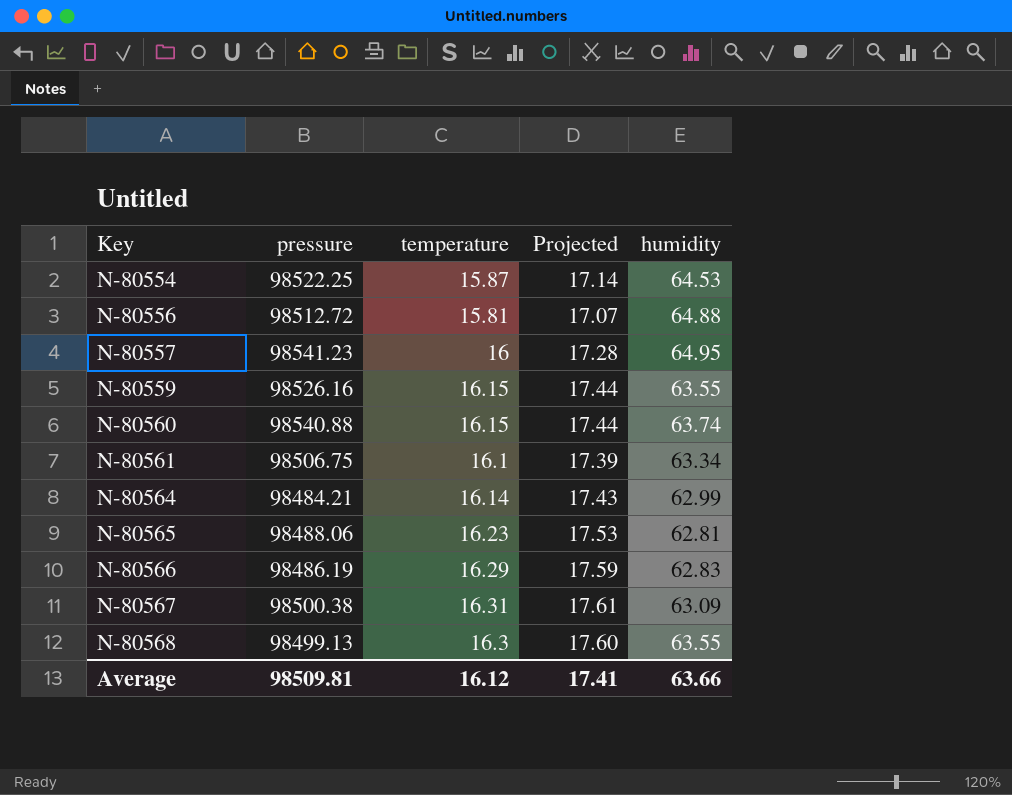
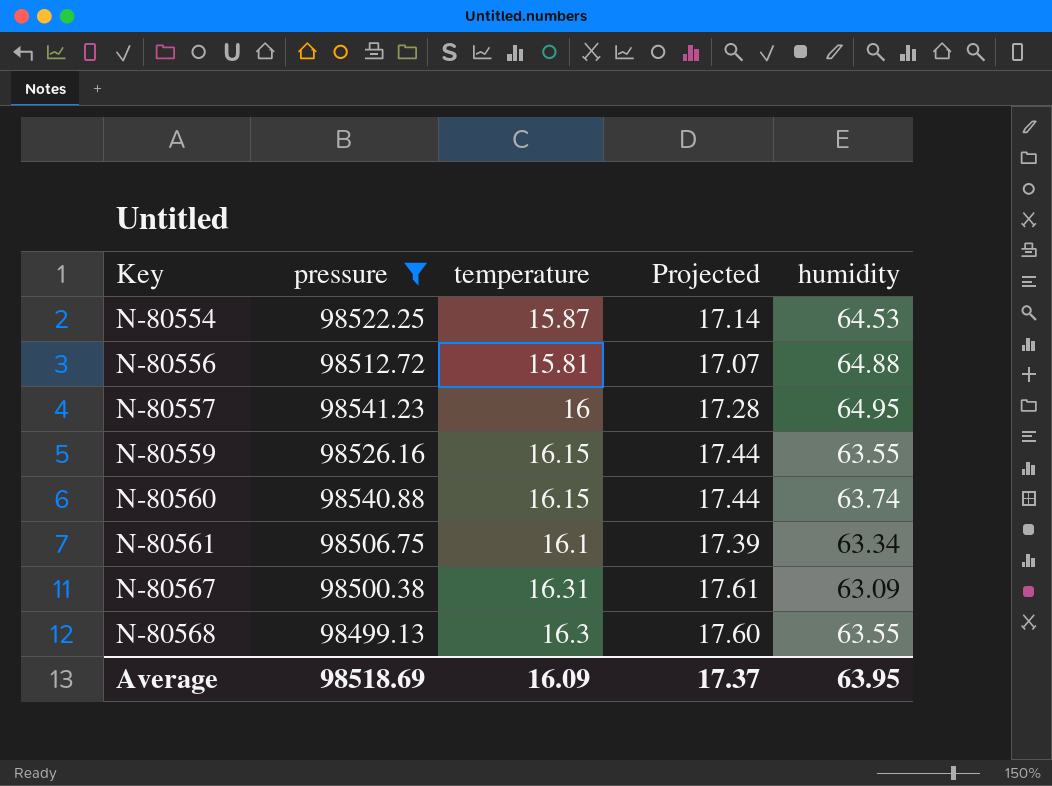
filter: none -> pressure >= 98499.13
Average | pressure: 98509.81 -> 98518.69
Average | temperature: 16.12 -> 16.09
Average | Projected: 17.41 -> 17.37
Average | humidity: 63.66 -> 63.95

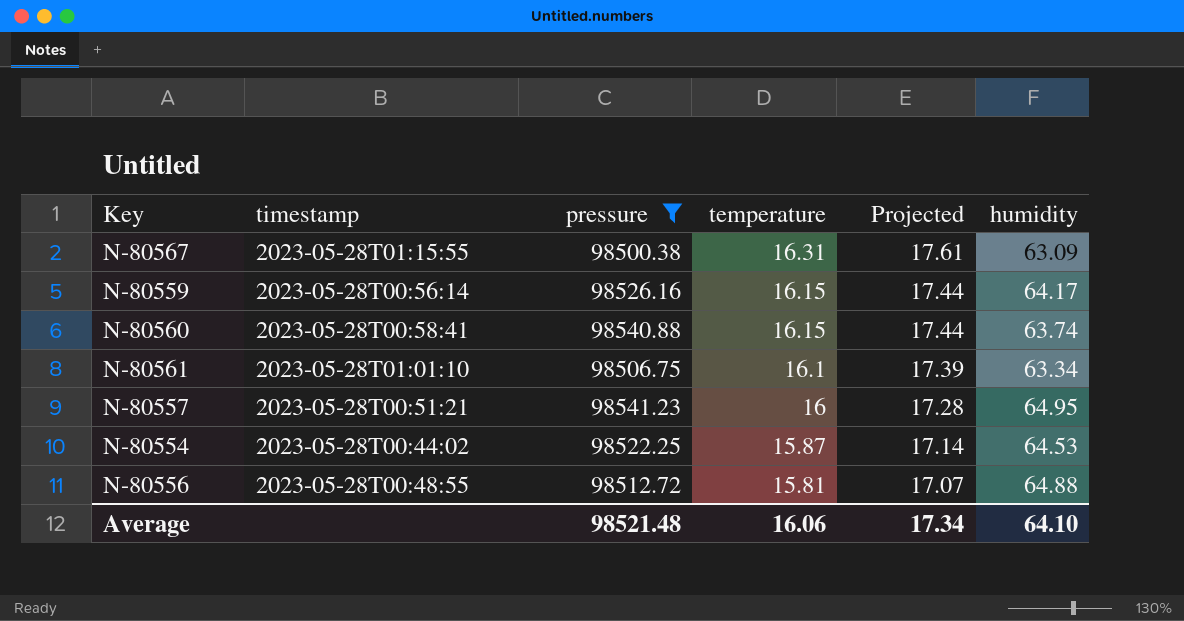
row order: Key ascending -> temperature descending
column timestamp | position: none -> 2
row N-80568: 98499.13 | 16.3 | 17.60 | 63.55 -> none
N-80559 | humidity: 63.55 -> 64.17
Average | pressure: 98518.69 -> 98521.48
Average | temperature: 16.09 -> 16.06
Average | Projected: 17.37 -> 17.34
Average | humidity: 63.95 -> 64.10

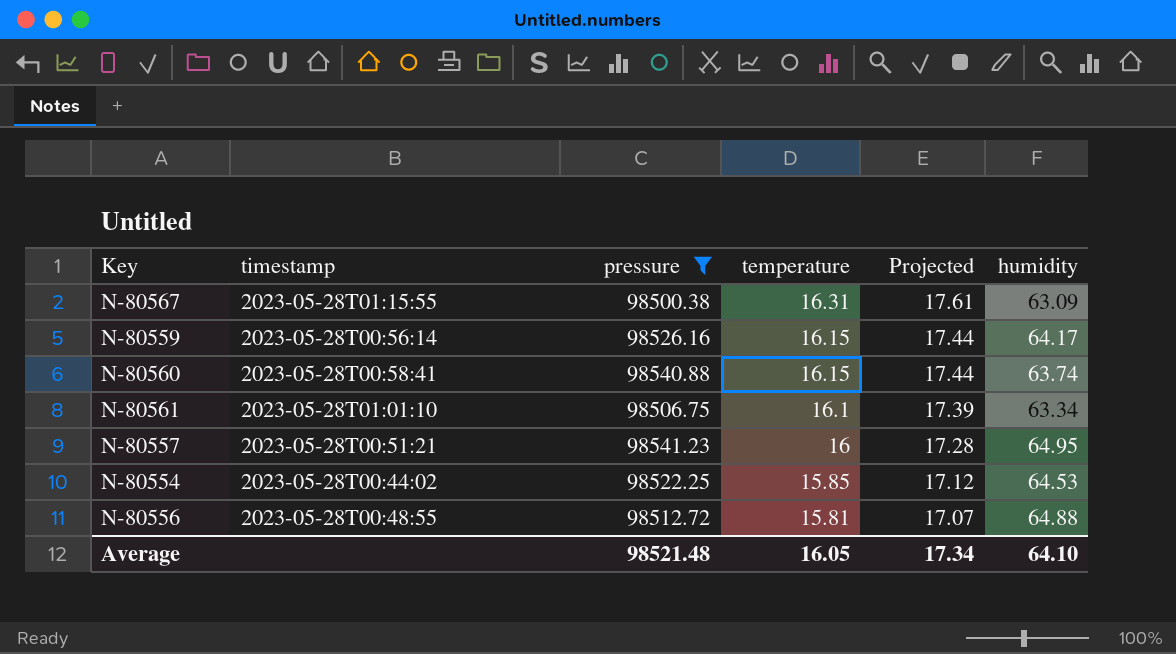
N-80554 | temperature: 15.87 -> 15.85
N-80554 | Projected: 17.14 -> 17.12
Average | temperature: 16.06 -> 16.05

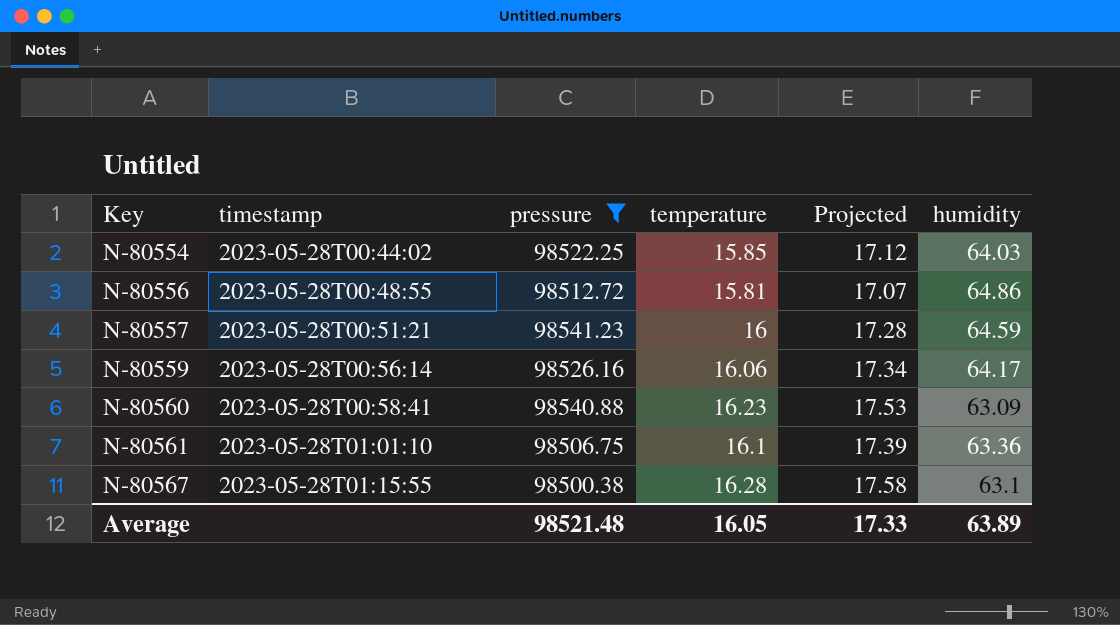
row order: temperature descending -> Key ascending
N-80554 | humidity: 64.53 -> 64.03
N-80556 | humidity: 64.88 -> 64.86
N-80557 | humidity: 64.95 -> 64.59
N-80559 | temperature: 16.15 -> 16.06
N-80559 | Projected: 17.44 -> 17.34
N-80560 | temperature: 16.15 -> 16.23
N-80560 | Projected: 17.44 -> 17.53
N-80560 | humidity: 63.74 -> 63.09
N-80561 | humidity: 63.34 -> 63.36
N-80567 | temperature: 16.31 -> 16.28
N-80567 | Projected: 17.61 -> 17.58
N-80567 | humidity: 63.09 -> 63.1
Average | Projected: 17.34 -> 17.33
Average | humidity: 64.10 -> 63.89

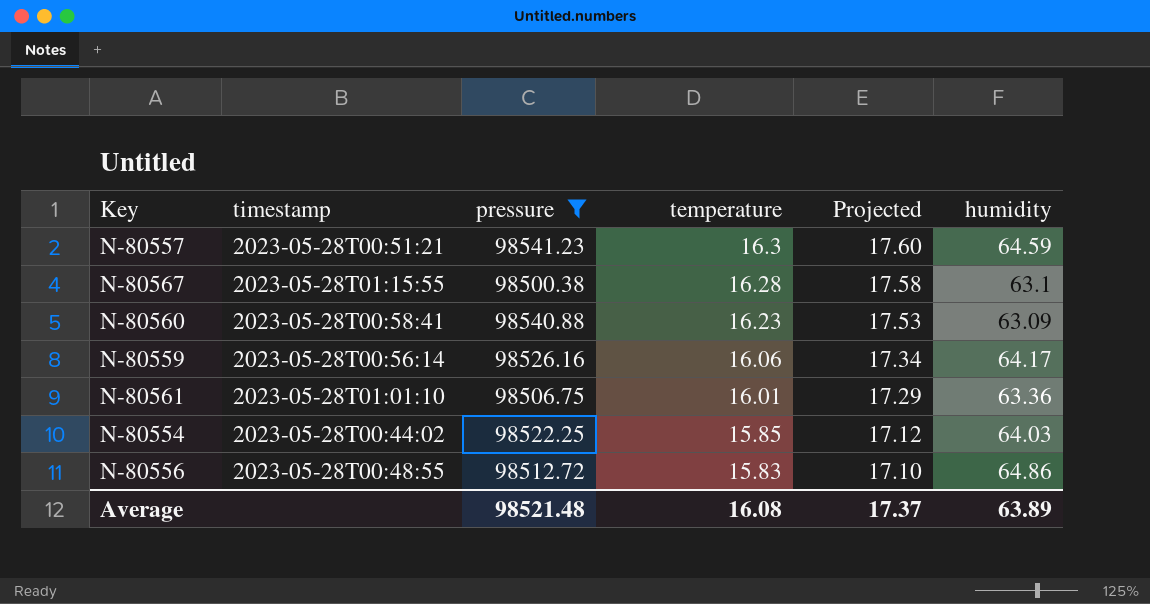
row order: Key ascending -> temperature descending
N-80557 | temperature: 16 -> 16.3
N-80557 | Projected: 17.28 -> 17.60
N-80561 | temperature: 16.1 -> 16.01
N-80561 | Projected: 17.39 -> 17.29
N-80556 | temperature: 15.81 -> 15.83
N-80556 | Projected: 17.07 -> 17.10
Average | temperature: 16.05 -> 16.08
Average | Projected: 17.33 -> 17.37

